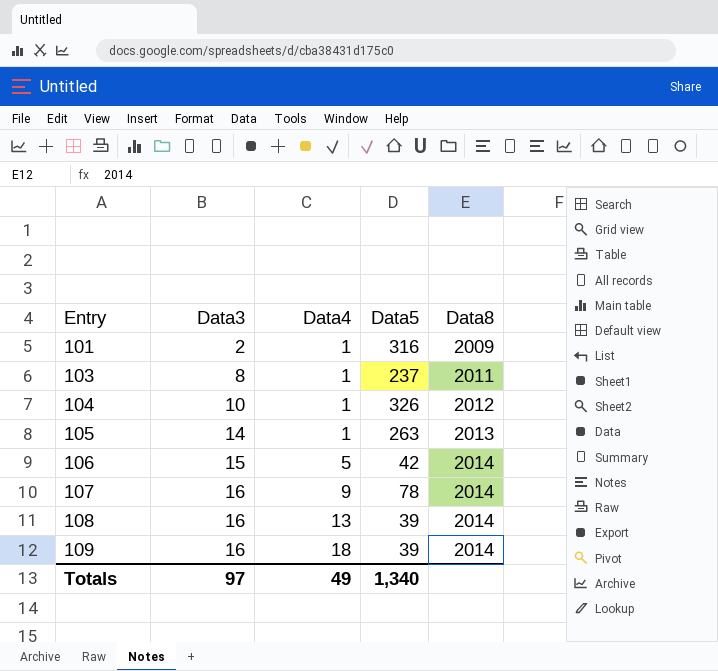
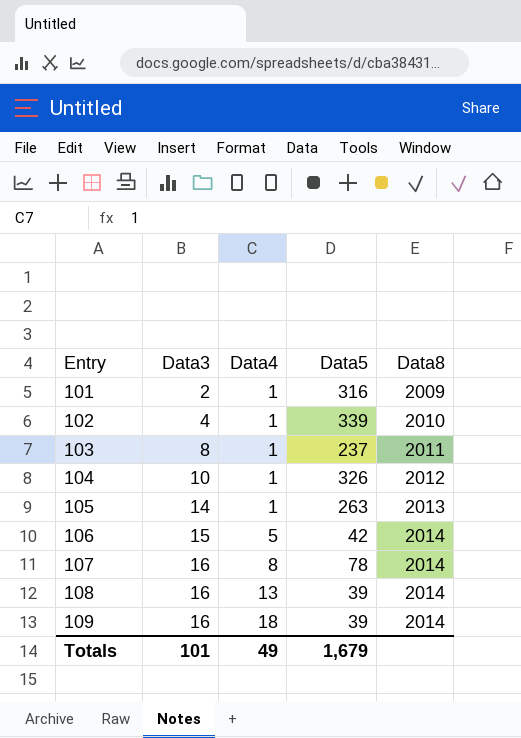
row 102: none -> 4 | 1 | 339 | 2010
107 | Data4: 9 -> 8
Totals | Data3: 97 -> 101
Totals | Data5: 1,340 -> 1,679

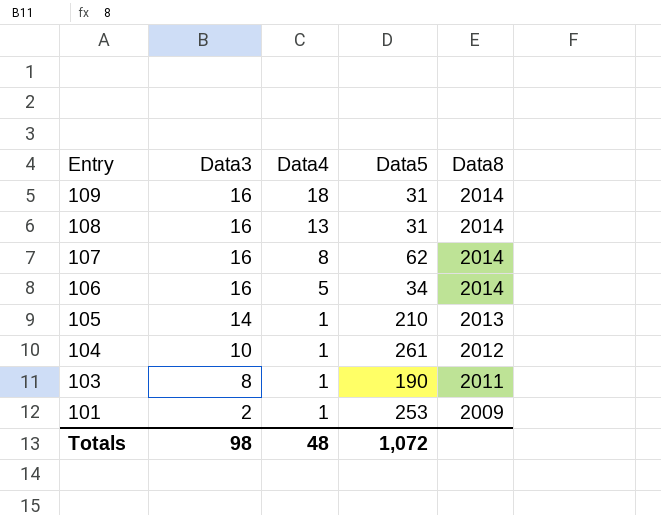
row order: Entry ascending -> Entry descending
row 102: 4 | 1 | 339 | 2010 -> none
109 | Data5: 39 -> 31
108 | Data5: 39 -> 31
107 | Data5: 78 -> 62
106 | Data3: 15 -> 16
106 | Data5: 42 -> 34
105 | Data5: 263 -> 210
104 | Data5: 326 -> 261
103 | Data5: 237 -> 190
101 | Data5: 316 -> 253
Totals | Data3: 101 -> 98
Totals | Data4: 49 -> 48
Totals | Data5: 1,679 -> 1,072

